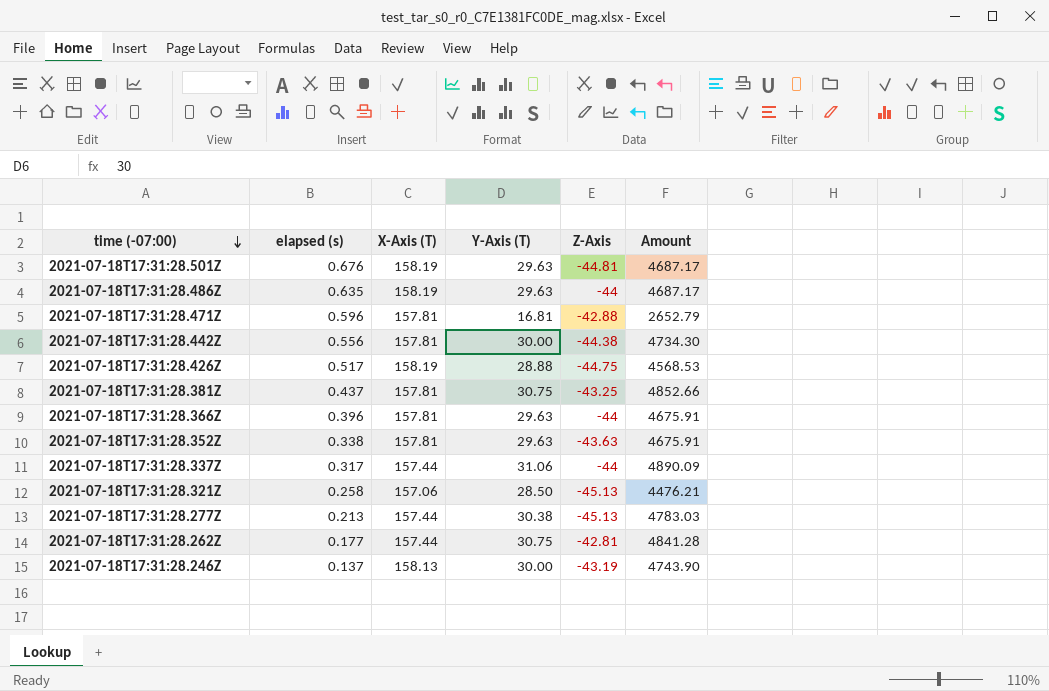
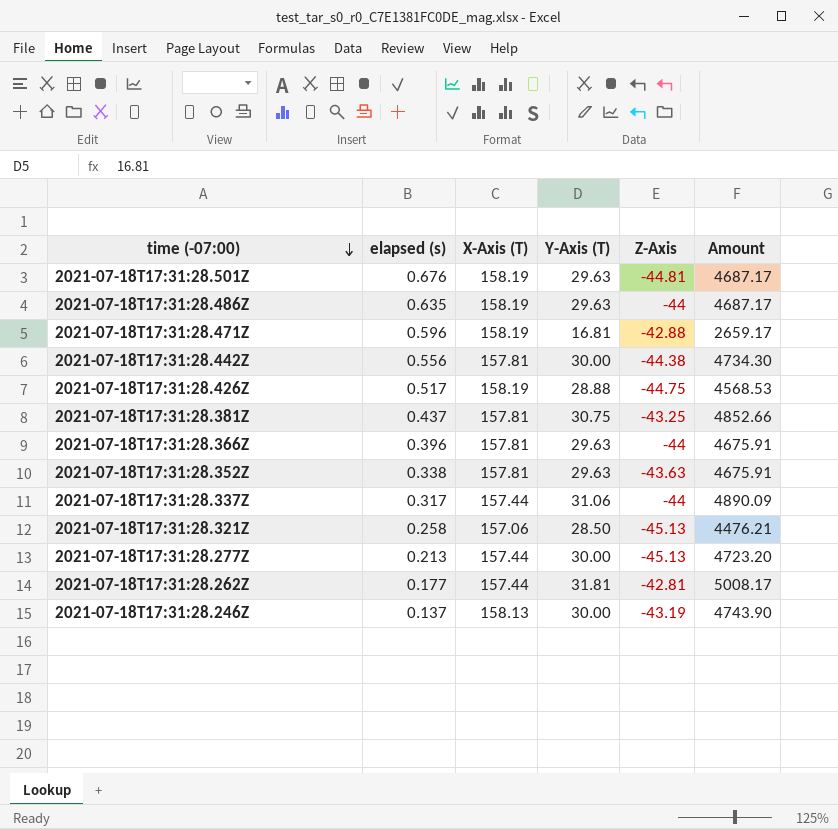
2021-07-18T17:31:28.471Z | X-Axis (T): 157.81 -> 158.19
2021-07-18T17:31:28.471Z | Amount: 2652.79 -> 2659.17
2021-07-18T17:31:28.277Z | Y-Axis (T): 30.38 -> 30.00
2021-07-18T17:31:28.277Z | Amount: 4783.03 -> 4723.20
2021-07-18T17:31:28.262Z | Y-Axis (T): 30.75 -> 31.81
2021-07-18T17:31:28.262Z | Amount: 4841.28 -> 5008.17

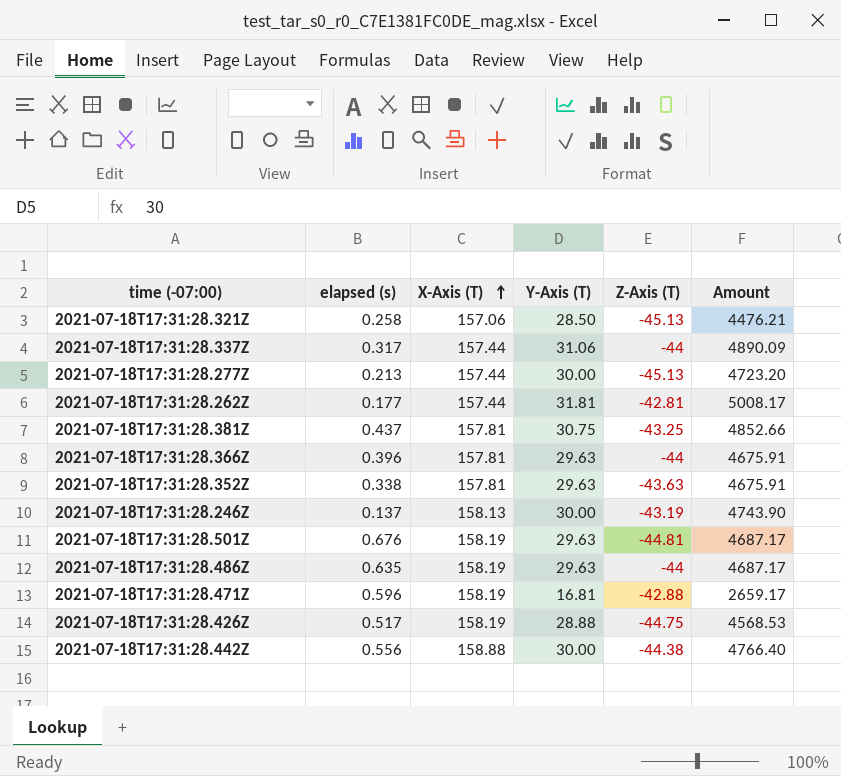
row order: time (-07:00) descending -> X-Axis (T) ascending
column name: Z-Axis -> Z-Axis (T)
2021-07-18T17:31:28.442Z | X-Axis (T): 157.81 -> 158.88
2021-07-18T17:31:28.442Z | Amount: 4734.30 -> 4766.40

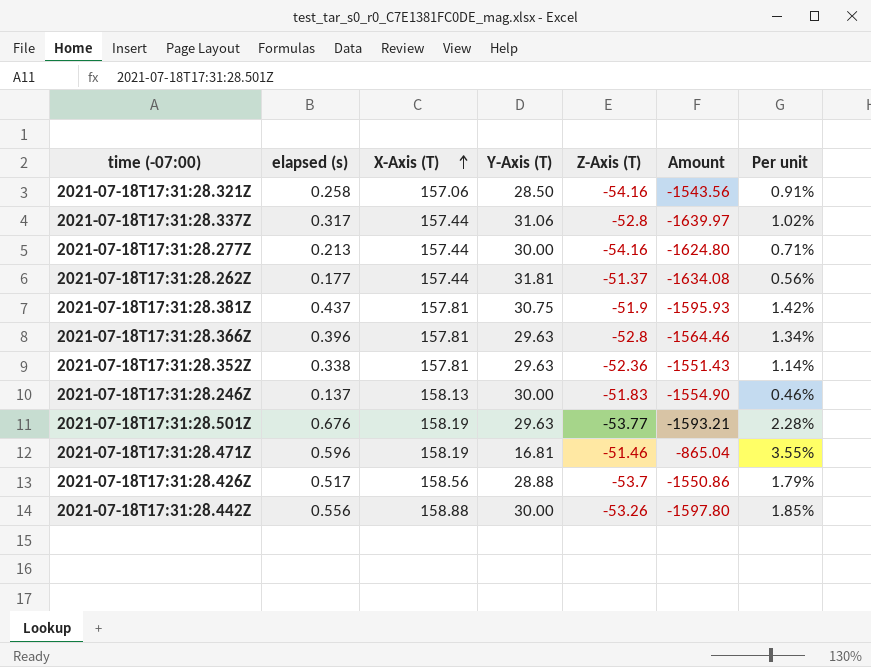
column Amount | formula: [X-Axis (T)] * [Y-Axis (T)] -> [Y-Axis (T)] * [Z-Axis (T)]
column Per unit | formula: none -> [elapsed (s)] / [Y-Axis (T)]
row 2021-07-18T17:31:28.486Z: 0.635 | 158.19 | 29.63 | -44 | 4687.17 -> none
2021-07-18T17:31:28.321Z | Z-Axis (T): -45.13 -> -54.16
2021-07-18T17:31:28.337Z | Z-Axis (T): -44 -> -52.8
2021-07-18T17:31:28.277Z | Z-Axis (T): -45.13 -> -54.16
2021-07-18T17:31:28.262Z | Z-Axis (T): -42.81 -> -51.37
2021-07-18T17:31:28.381Z | Z-Axis (T): -43.25 -> -51.9
2021-07-18T17:31:28.366Z | Z-Axis (T): -44 -> -52.8
2021-07-18T17:31:28.352Z | Z-Axis (T): -43.63 -> -52.36
2021-07-18T17:31:28.246Z | Z-Axis (T): -43.19 -> -51.83
2021-07-18T17:31:28.501Z | Z-Axis (T): -44.81 -> -53.77
2021-07-18T17:31:28.471Z | Z-Axis (T): -42.88 -> -51.46
2021-07-18T17:31:28.426Z | X-Axis (T): 158.19 -> 158.56
2021-07-18T17:31:28.426Z | Z-Axis (T): -44.75 -> -53.7
2021-07-18T17:31:28.442Z | Z-Axis (T): -44.38 -> -53.26

